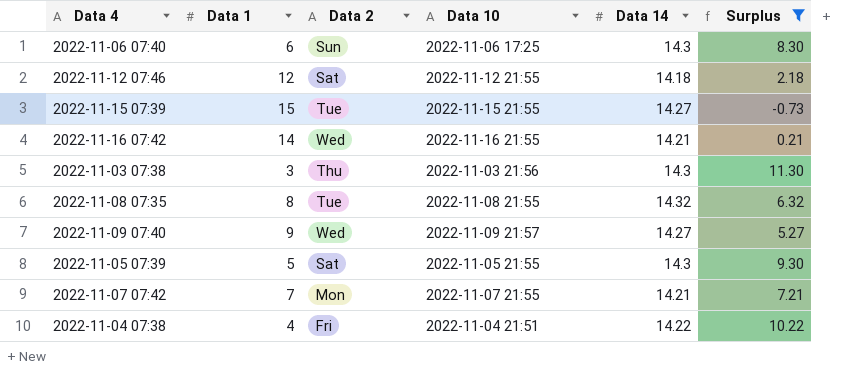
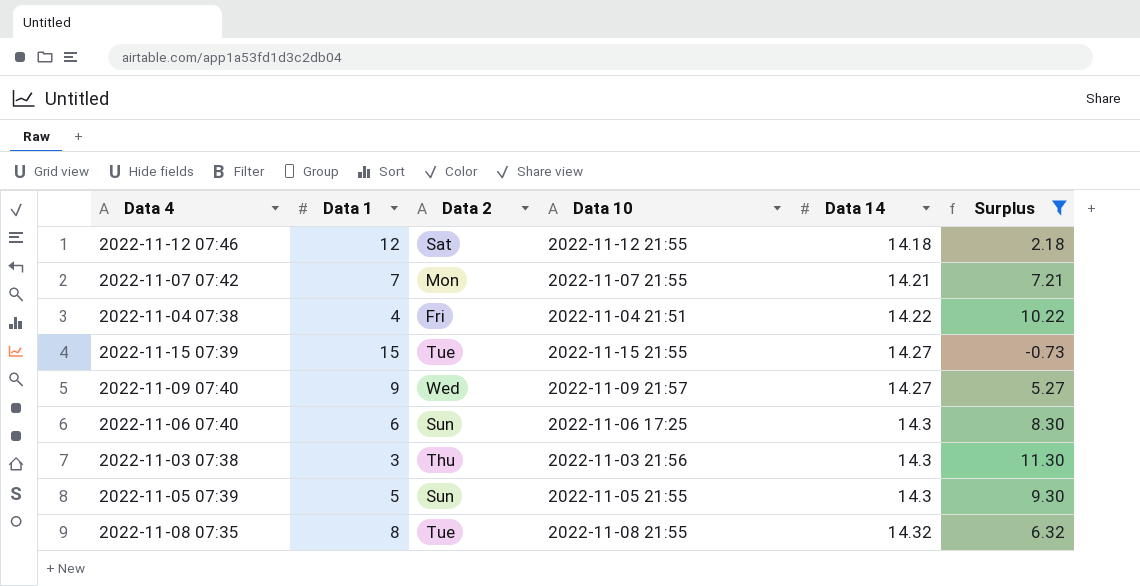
row order: none -> Data 14 ascending
row 2022-11-16 07:42: 14 | Wed | 2022-11-16 21:55 | 14.21 | 0.21 -> none
2022-11-05 07:39 | Data 2: Sat -> Sun

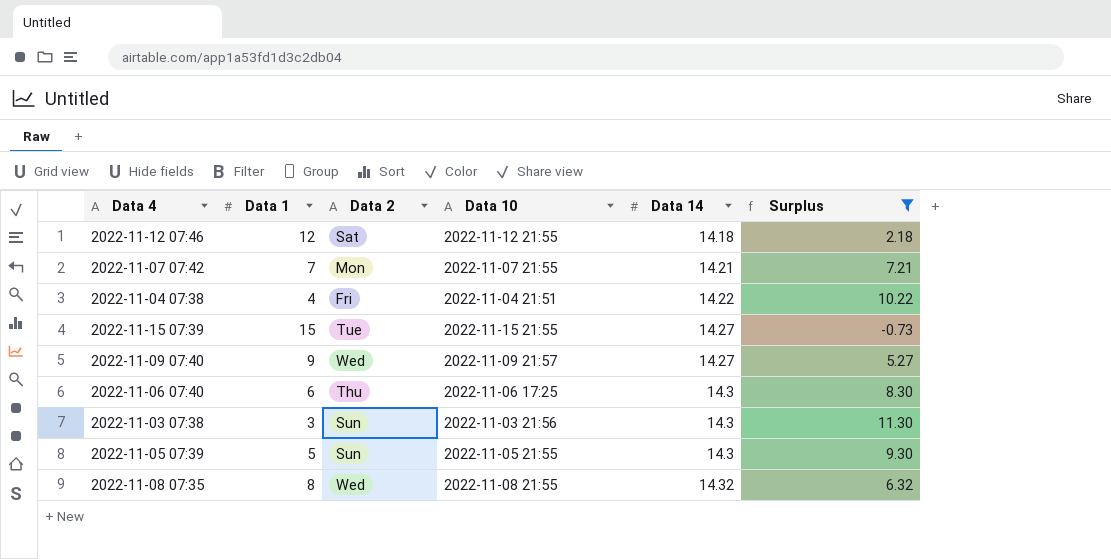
2022-11-06 07:40 | Data 2: Sun -> Thu
2022-11-03 07:38 | Data 2: Thu -> Sun
2022-11-08 07:35 | Data 2: Tue -> Wed

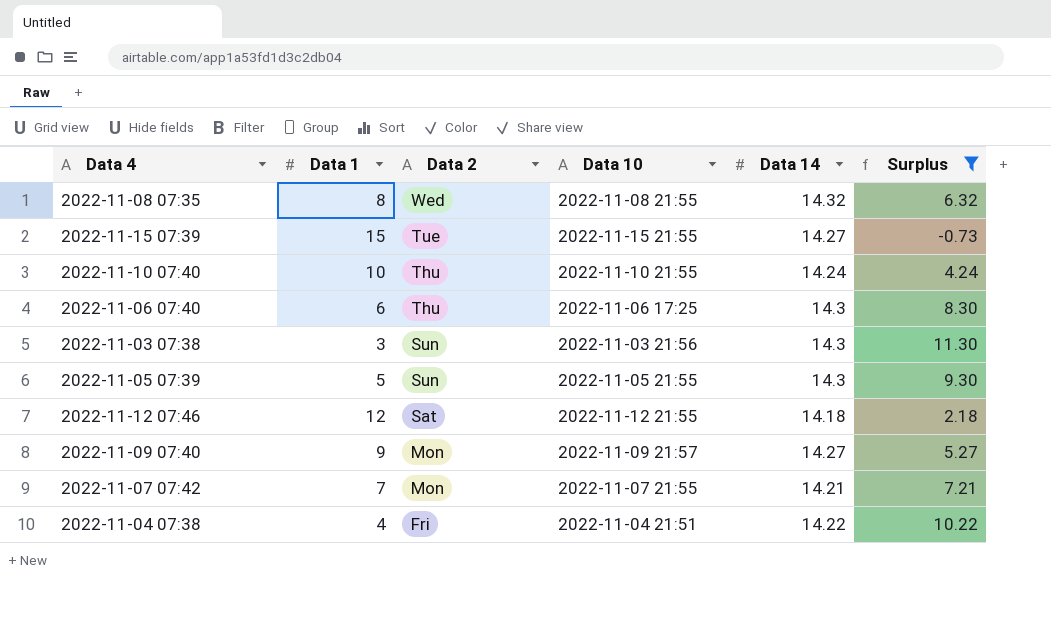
row order: Data 14 ascending -> Data 2 descending
row 2022-11-10 07:40: none -> 10 | Thu | 2022-11-10 21:55 | 14.24 | 4.24
2022-11-09 07:40 | Data 2: Wed -> Mon

